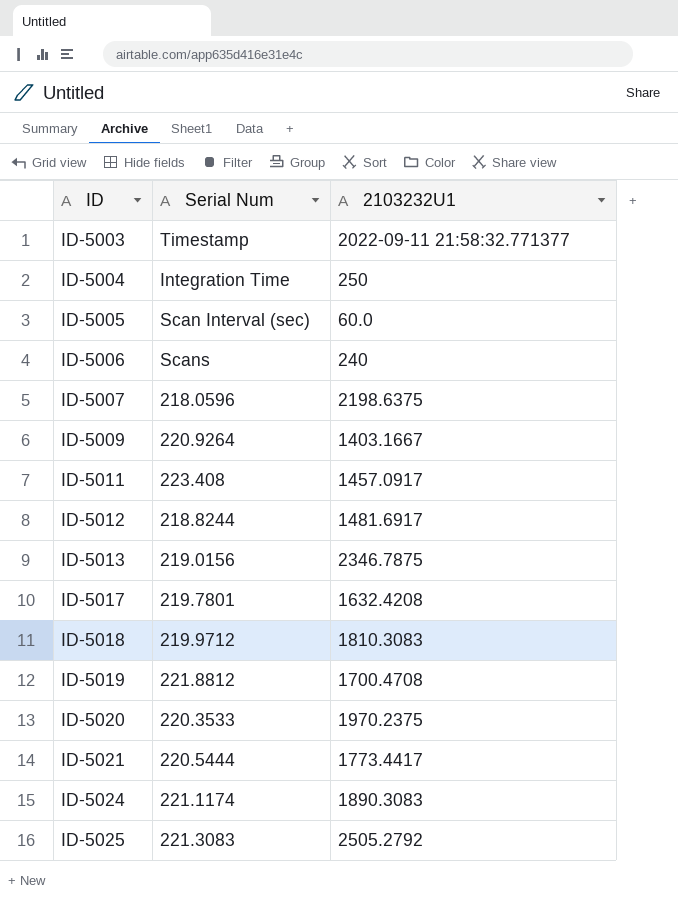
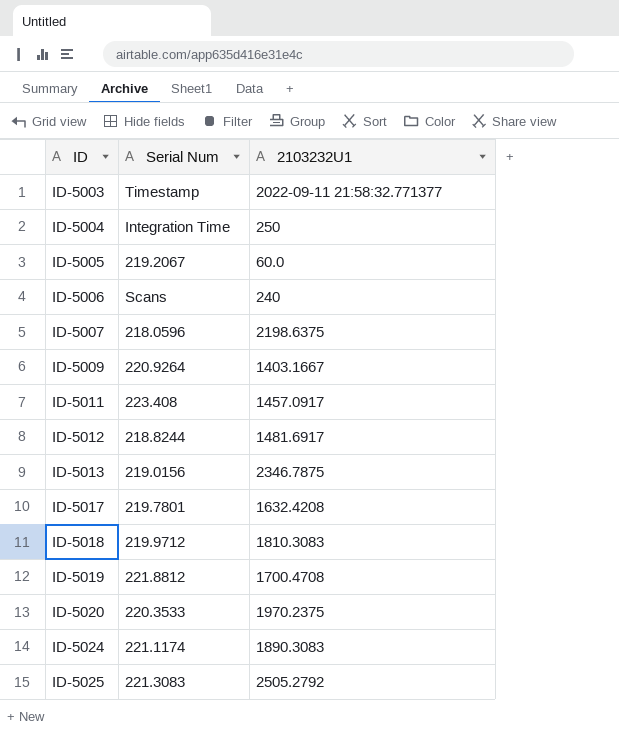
row ID-5021: 220.5444 | 1773.4417 -> none
ID-5005 | Serial Num: Scan Interval (sec) -> 219.2067

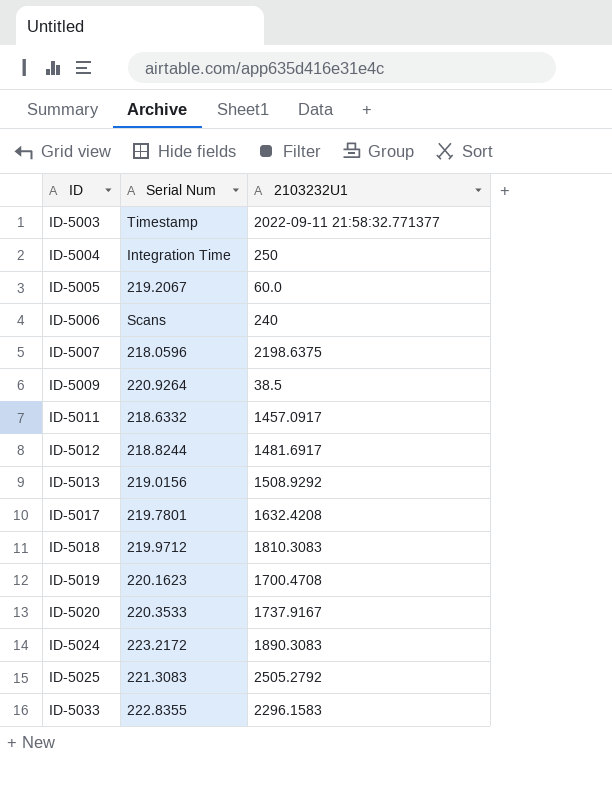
ID-5009 | 2103232U1: 1403.1667 -> 38.5
ID-5011 | Serial Num: 223.408 -> 218.6332
ID-5013 | 2103232U1: 2346.7875 -> 1508.9292
ID-5019 | Serial Num: 221.8812 -> 220.1623
ID-5020 | 2103232U1: 1970.2375 -> 1737.9167
ID-5024 | Serial Num: 221.1174 -> 223.2172
row ID-5033: none -> 222.8355 | 2296.1583

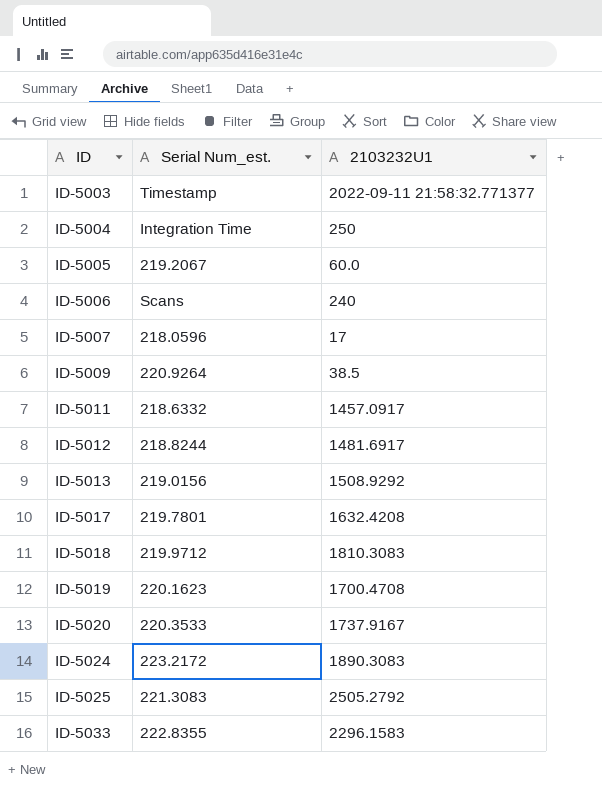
column name: Serial Num -> Serial Num_est.
ID-5007 | 2103232U1: 2198.6375 -> 17

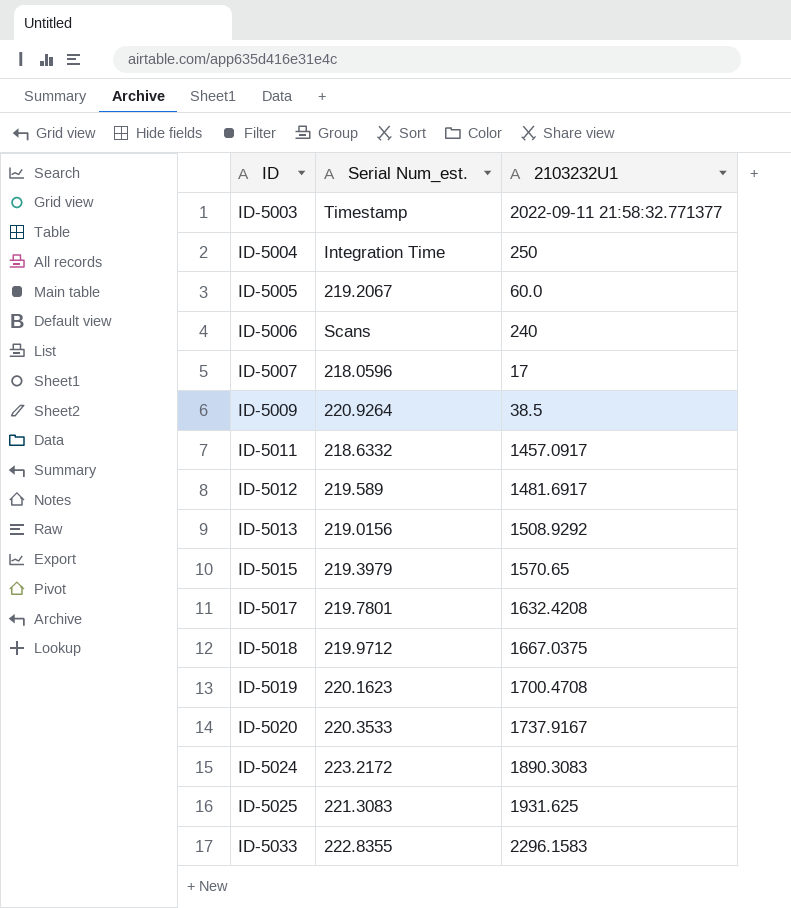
ID-5012 | Serial Num_est.: 218.8244 -> 219.589
row ID-5015: none -> 219.3979 | 1570.65
ID-5018 | 2103232U1: 1810.3083 -> 1667.0375
ID-5025 | 2103232U1: 2505.2792 -> 1931.625

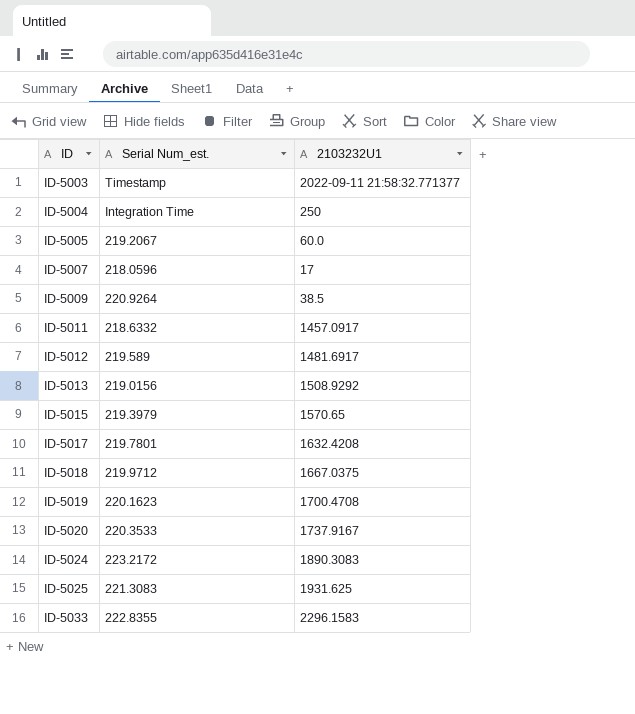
row ID-5006: Scans | 240 -> none

